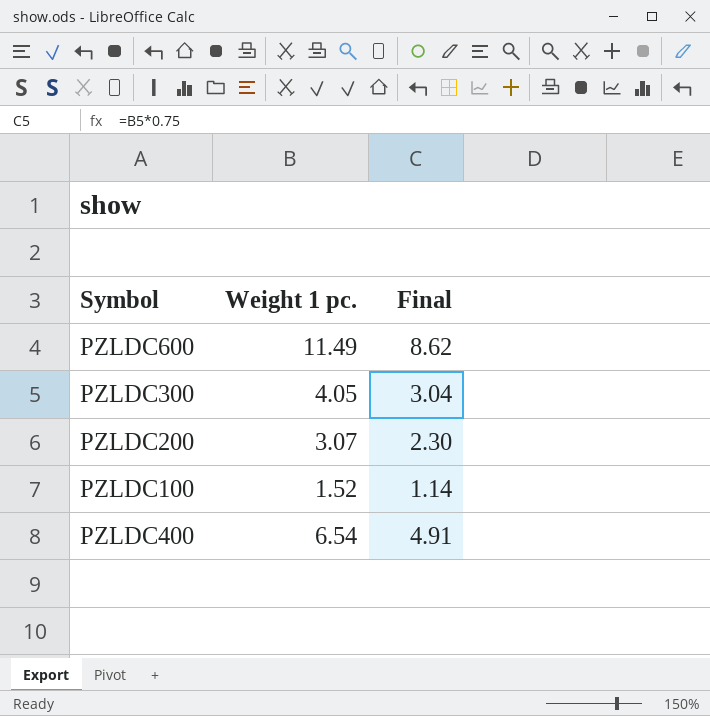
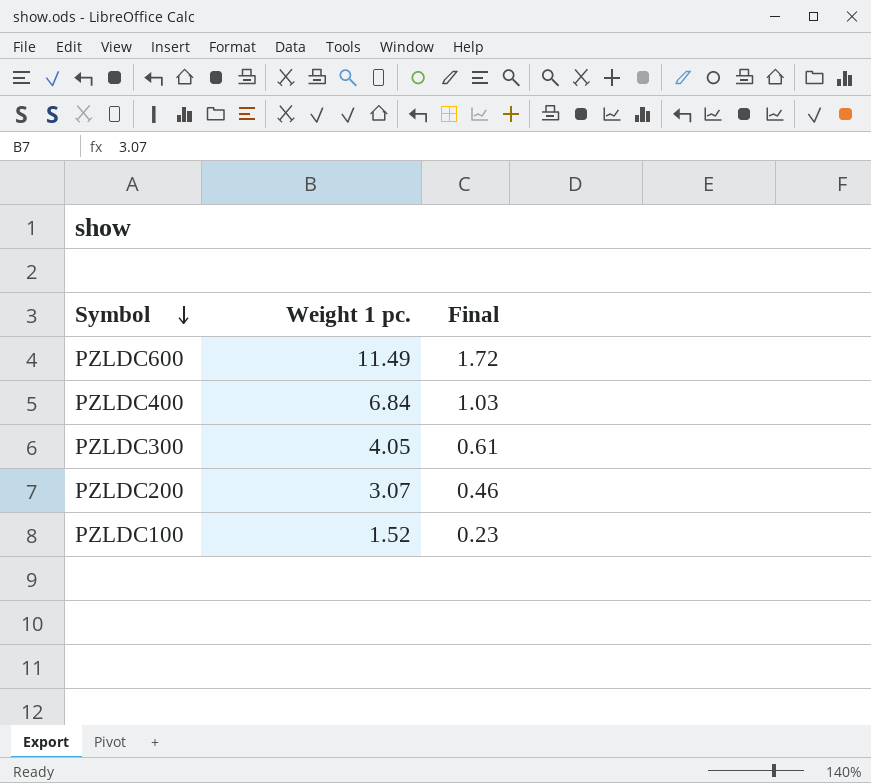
row order: none -> Symbol descending
column Final | formula: [Weight 1 pc.] * 0.75 -> [Weight 1 pc.] * 0.15
PZLDC400 | Weight 1 pc.: 6.54 -> 6.84

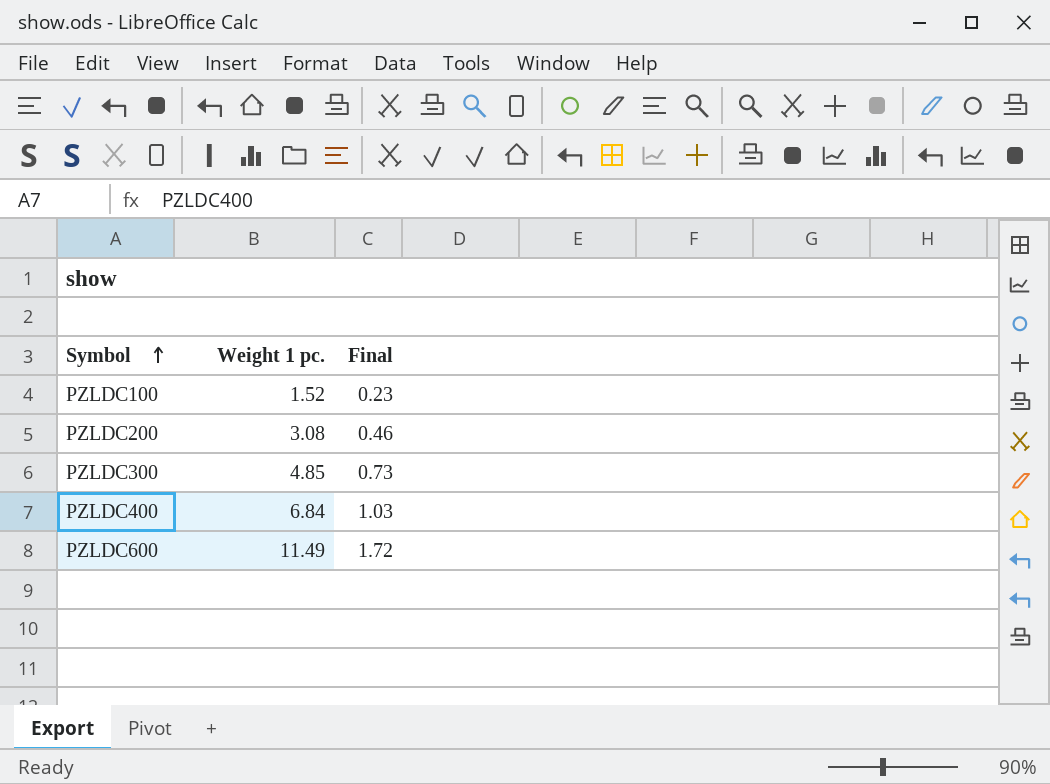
row order: Symbol descending -> Symbol ascending
PZLDC200 | Weight 1 pc.: 3.07 -> 3.08
PZLDC300 | Weight 1 pc.: 4.05 -> 4.85
PZLDC300 | Final: 0.61 -> 0.73

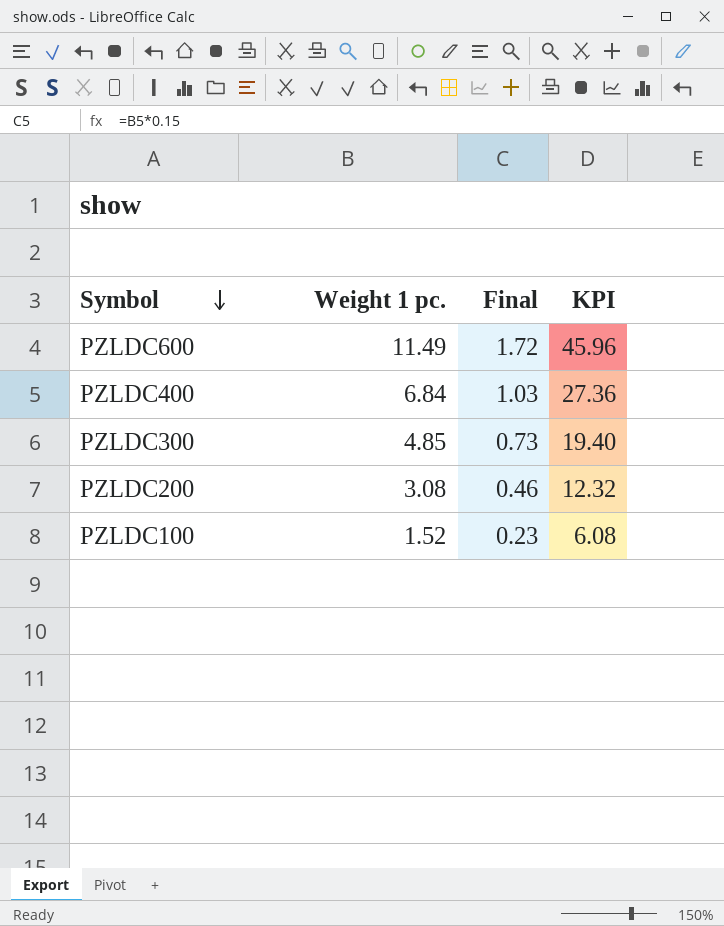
row order: Symbol ascending -> Symbol descending
column KPI | formula: none -> [Weight 1 pc.] * 4

